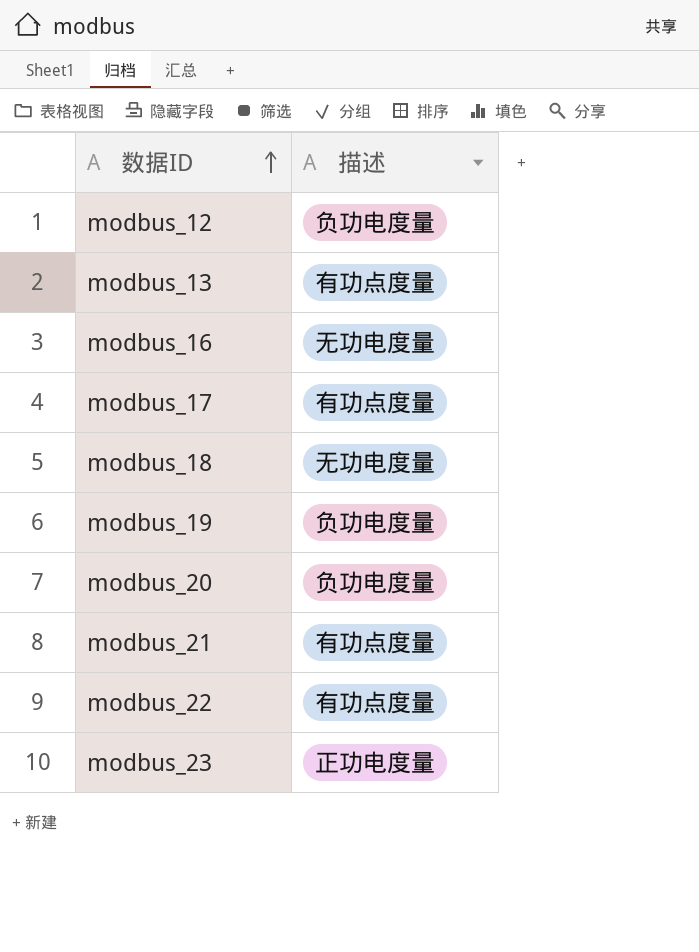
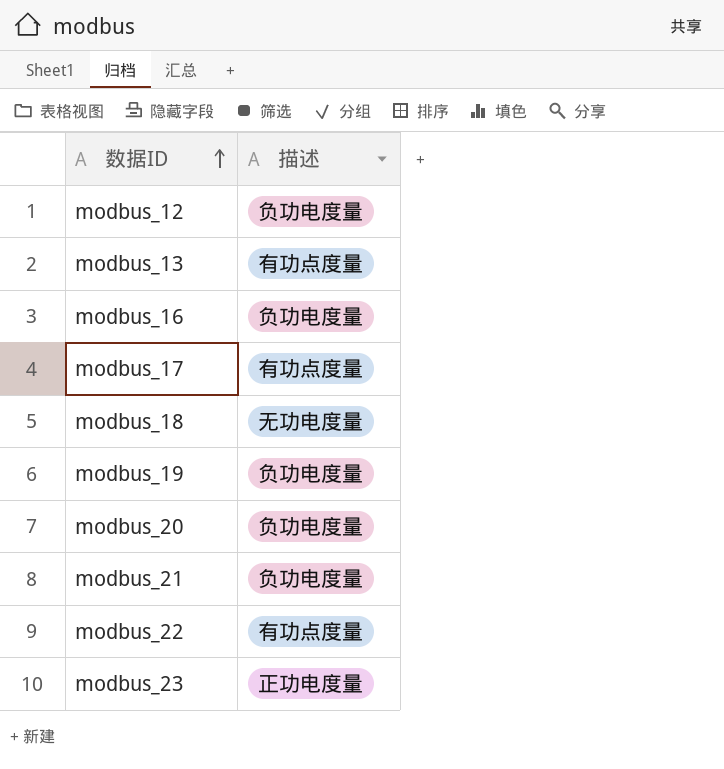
modbus_16 | 描述: 无功电度量 -> 负功电度量
modbus_21 | 描述: 有功点度量 -> 负功电度量

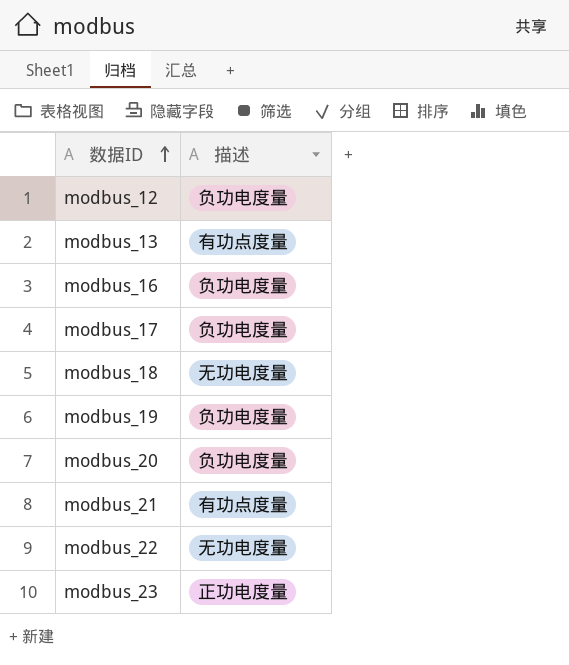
modbus_17 | 描述: 有功点度量 -> 负功电度量
modbus_21 | 描述: 负功电度量 -> 有功点度量
modbus_22 | 描述: 有功点度量 -> 无功电度量

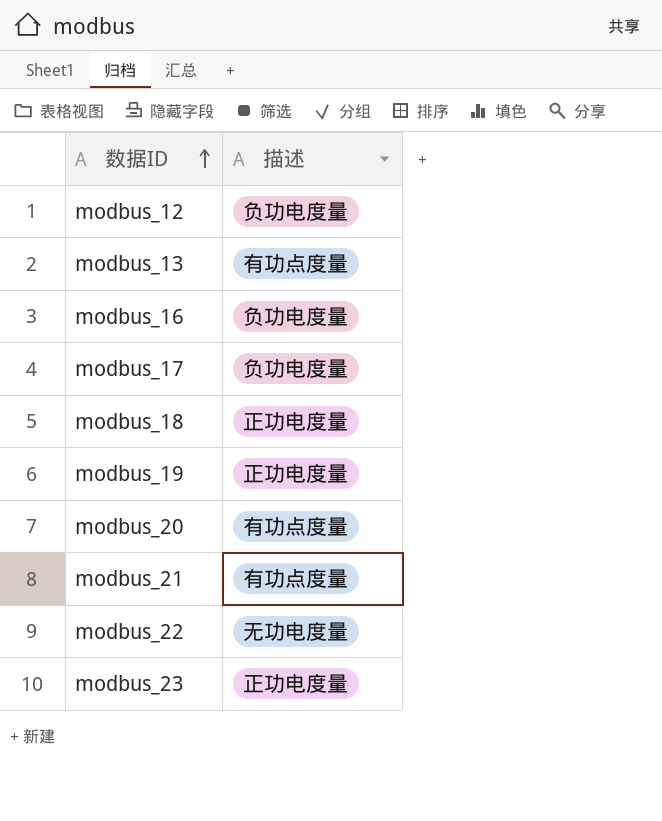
modbus_18 | 描述: 无功电度量 -> 正功电度量
modbus_19 | 描述: 负功电度量 -> 正功电度量
modbus_20 | 描述: 负功电度量 -> 有功点度量

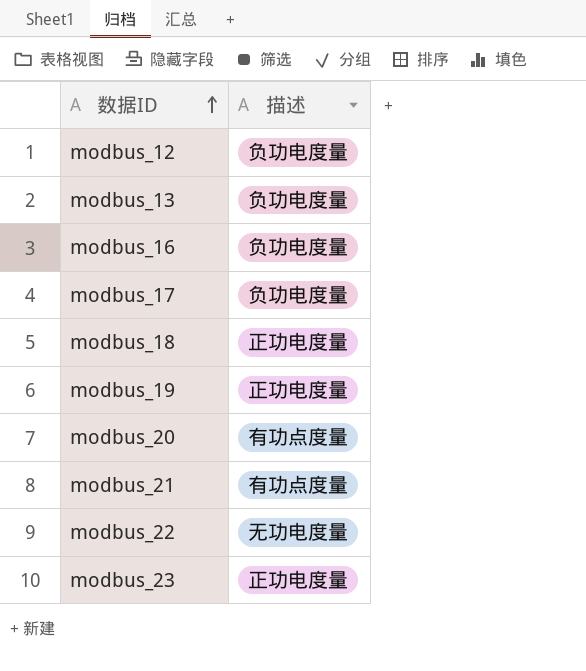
modbus_13 | 描述: 有功点度量 -> 负功电度量

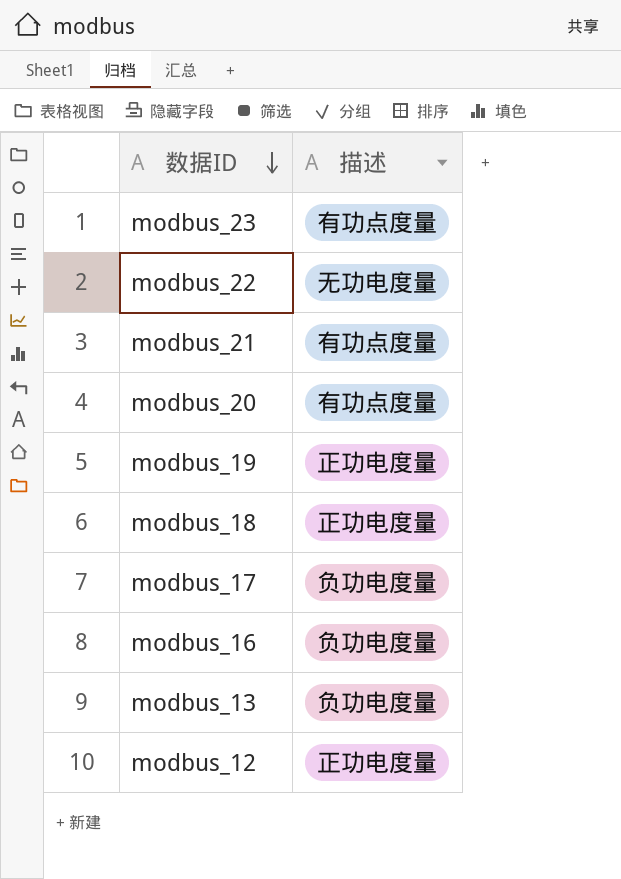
row order: 数据ID ascending -> 数据ID descending
modbus_23 | 描述: 正功电度量 -> 有功点度量
modbus_12 | 描述: 负功电度量 -> 正功电度量

